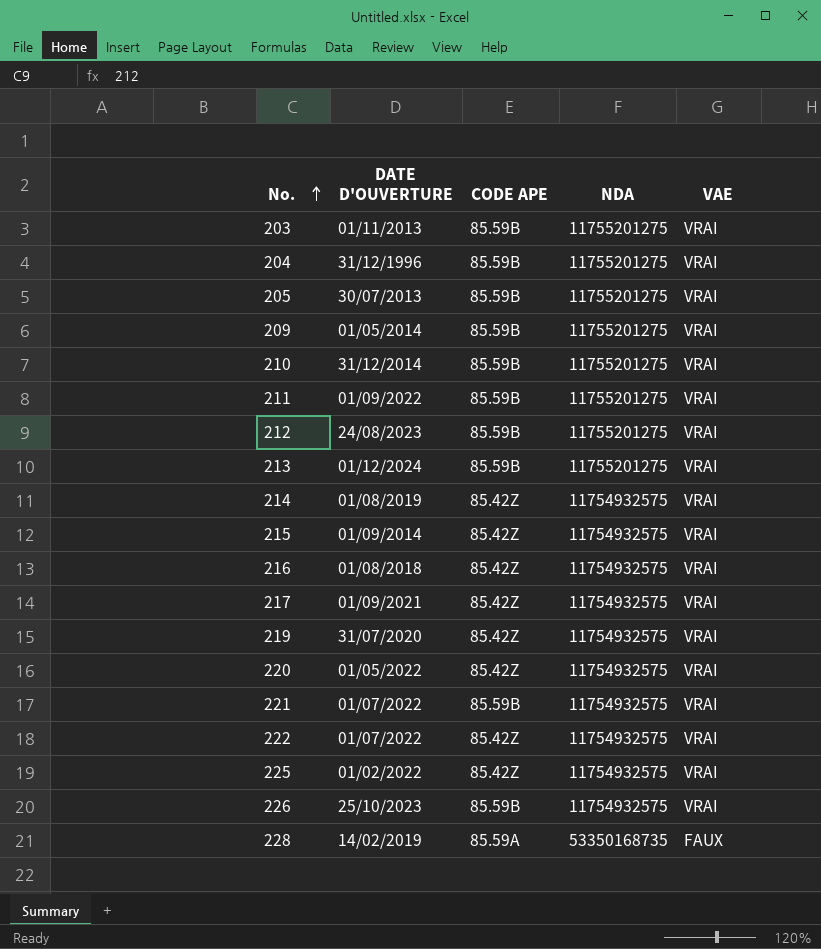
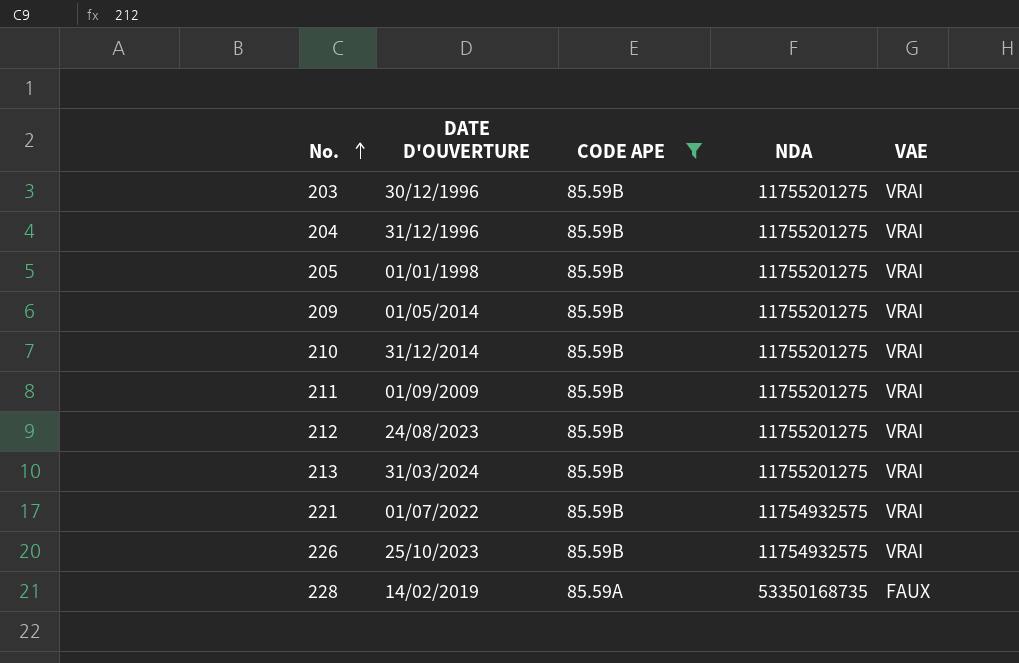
filter: none -> CODE APE != 85.42Z
203 | DATE D'OUVERTURE: 01/11/2013 -> 30/12/1996
205 | DATE D'OUVERTURE: 30/07/2013 -> 01/01/1998
211 | DATE D'OUVERTURE: 01/09/2022 -> 01/09/2009
213 | DATE D'OUVERTURE: 01/12/2024 -> 31/03/2024

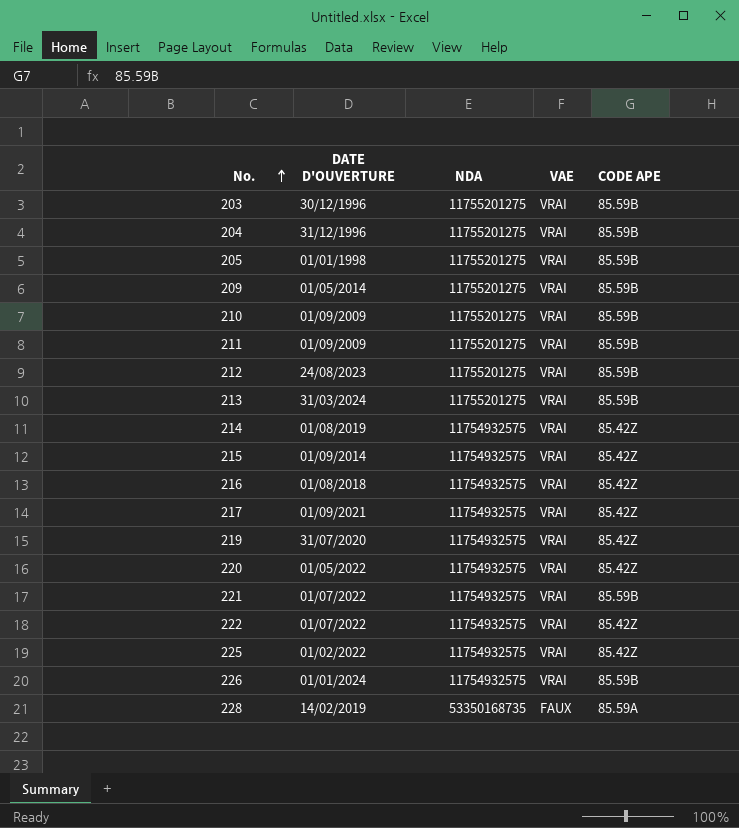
filter: CODE APE != 85.42Z -> none
column CODE APE | position: 3 -> 5
210 | DATE D'OUVERTURE: 31/12/2014 -> 01/09/2009
226 | DATE D'OUVERTURE: 25/10/2023 -> 01/01/2024

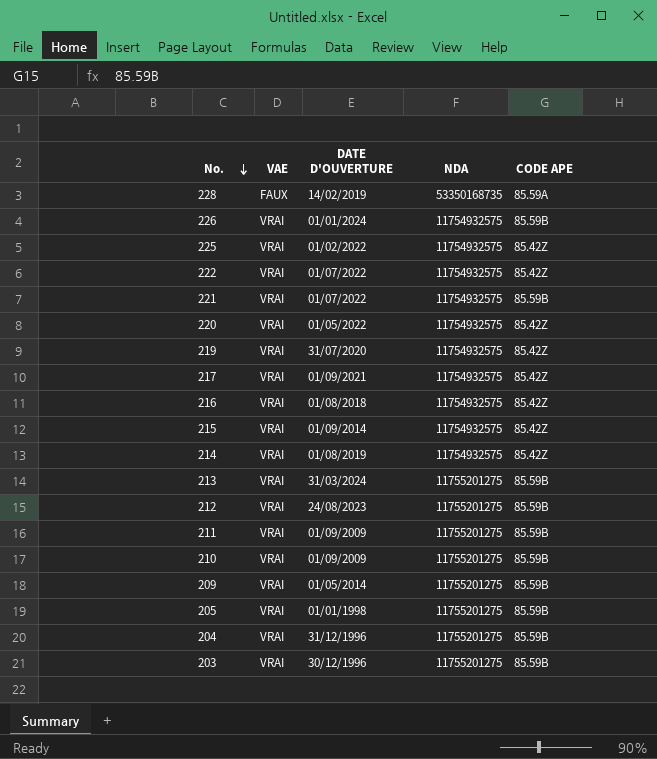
row order: No. ascending -> No. descending
column VAE | position: 4 -> 2

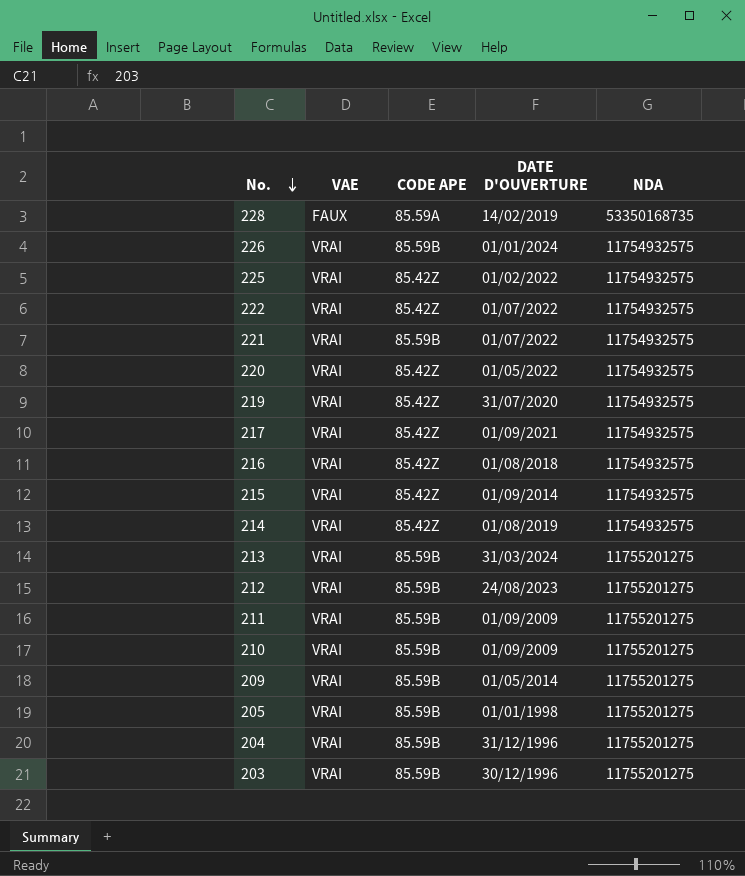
column CODE APE | position: 5 -> 3

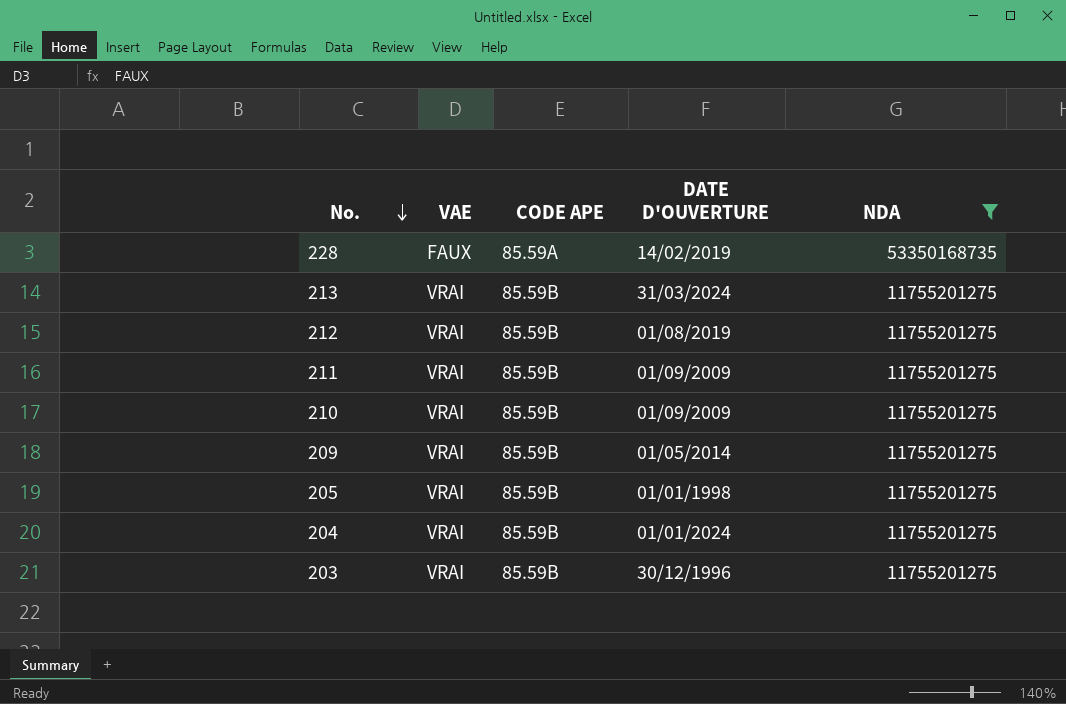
filter: none -> NDA != 11754932575
212 | DATE D'OUVERTURE: 24/08/2023 -> 01/08/2019
204 | DATE D'OUVERTURE: 31/12/1996 -> 01/01/2024

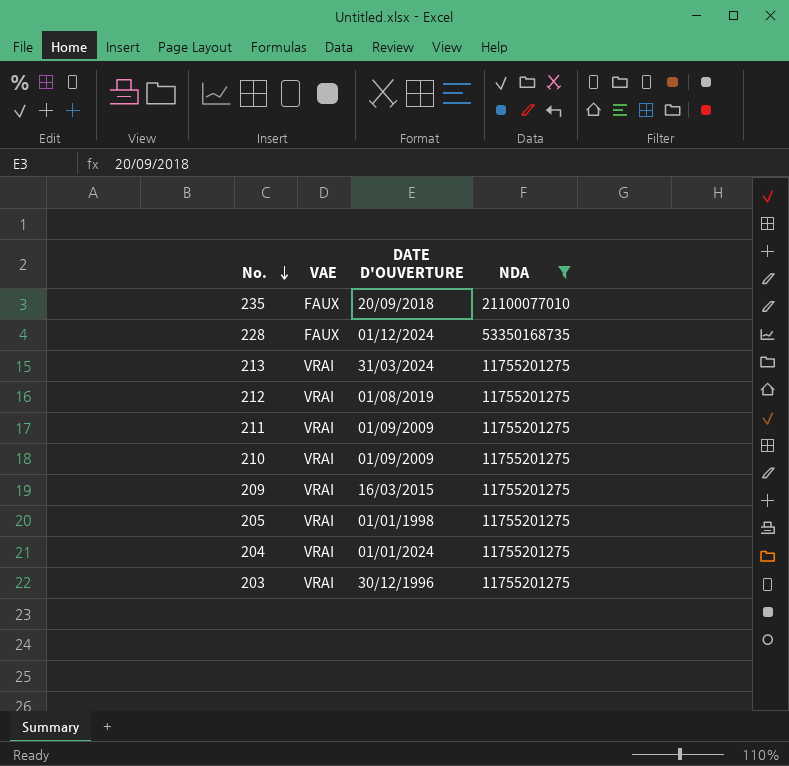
column CODE APE | position: 3 -> none
row 235: none -> FAUX | 20/09/2018 | 21100077010
228 | DATE D'OUVERTURE: 14/02/2019 -> 01/12/2024
209 | DATE D'OUVERTURE: 01/05/2014 -> 16/03/2015

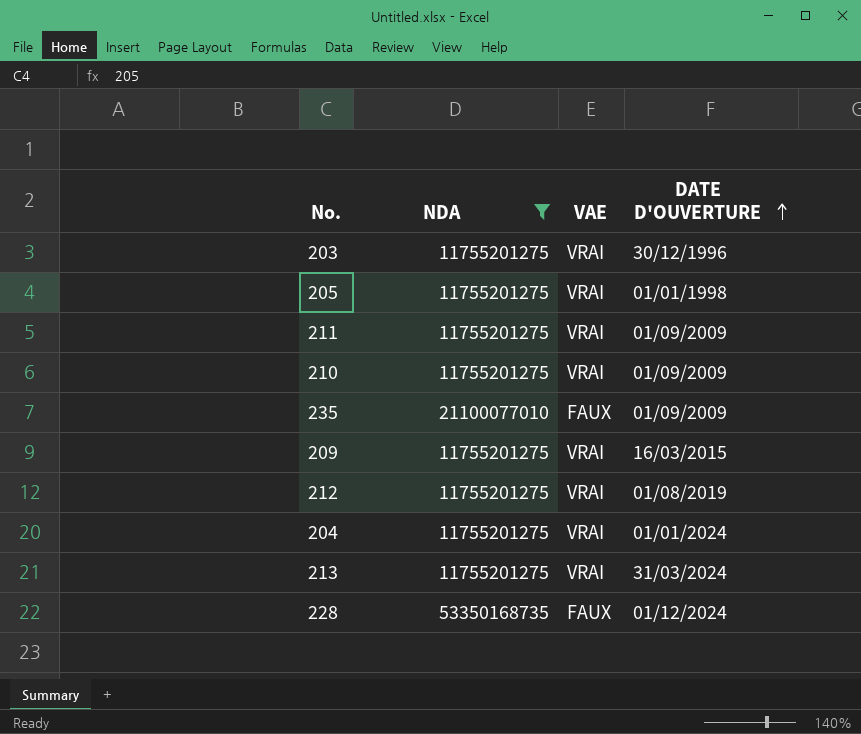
row order: No. descending -> DATE D'OUVERTURE ascending
column NDA | position: 4 -> 2
235 | DATE D'OUVERTURE: 20/09/2018 -> 01/09/2009

